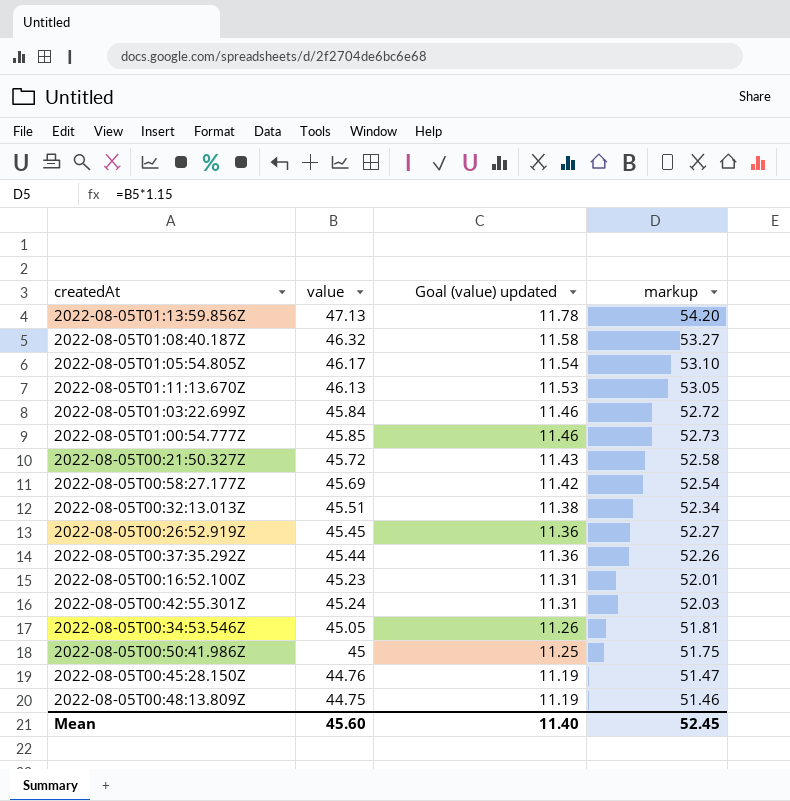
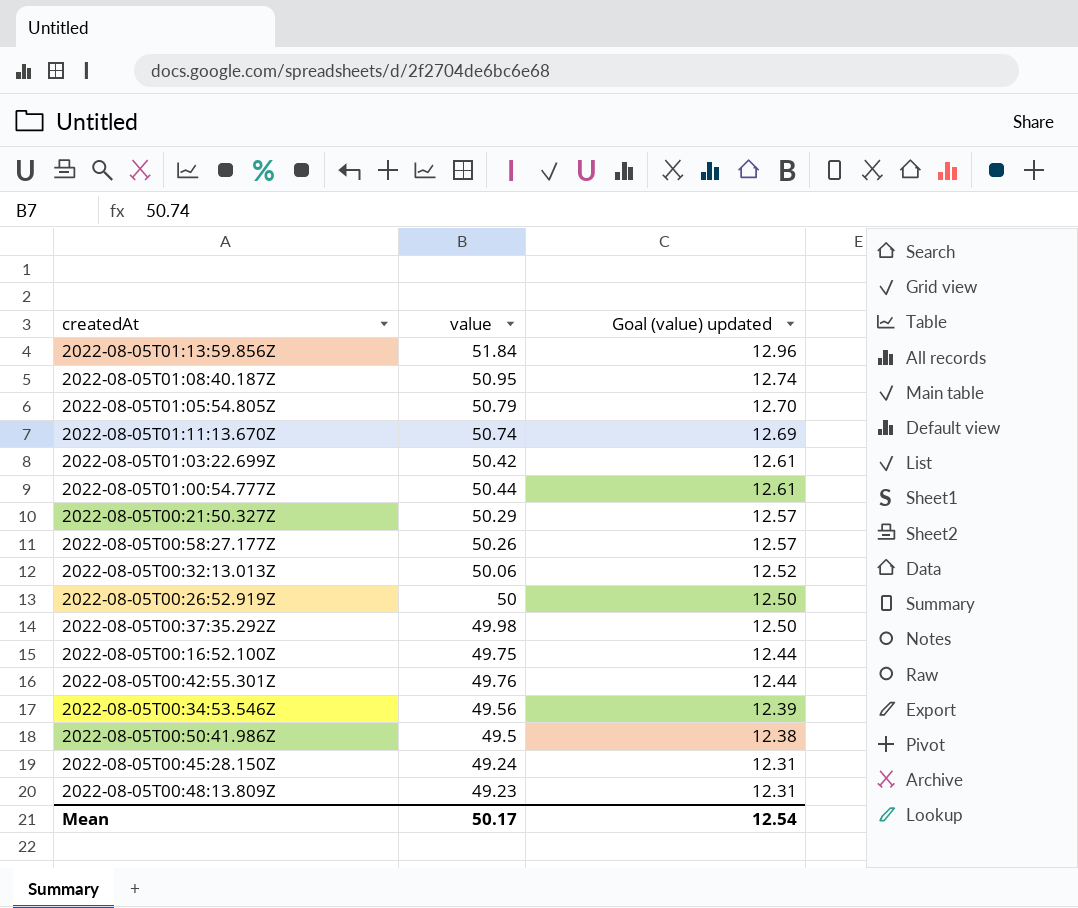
column markup | formula: [value] * 1.15 -> none
2022-08-05T01:13:59.856Z | value: 47.13 -> 51.84
2022-08-05T01:13:59.856Z | Goal (value) updated: 11.78 -> 12.96
2022-08-05T01:08:40.187Z | value: 46.32 -> 50.95
2022-08-05T01:08:40.187Z | Goal (value) updated: 11.58 -> 12.74
2022-08-05T01:05:54.805Z | value: 46.17 -> 50.79
2022-08-05T01:05:54.805Z | Goal (value) updated: 11.54 -> 12.70
2022-08-05T01:11:13.670Z | value: 46.13 -> 50.74
2022-08-05T01:11:13.670Z | Goal (value) updated: 11.53 -> 12.69
2022-08-05T01:03:22.699Z | value: 45.84 -> 50.42
2022-08-05T01:03:22.699Z | Goal (value) updated: 11.46 -> 12.61
2022-08-05T01:00:54.777Z | value: 45.85 -> 50.44
2022-08-05T01:00:54.777Z | Goal (value) updated: 11.46 -> 12.61
2022-08-05T00:21:50.327Z | value: 45.72 -> 50.29
2022-08-05T00:21:50.327Z | Goal (value) updated: 11.43 -> 12.57
2022-08-05T00:58:27.177Z | value: 45.69 -> 50.26
2022-08-05T00:58:27.177Z | Goal (value) updated: 11.42 -> 12.57
2022-08-05T00:32:13.013Z | value: 45.51 -> 50.06
2022-08-05T00:32:13.013Z | Goal (value) updated: 11.38 -> 12.52
2022-08-05T00:26:52.919Z | value: 45.45 -> 50
2022-08-05T00:26:52.919Z | Goal (value) updated: 11.36 -> 12.50
2022-08-05T00:37:35.292Z | value: 45.44 -> 49.98
2022-08-05T00:37:35.292Z | Goal (value) updated: 11.36 -> 12.50
2022-08-05T00:16:52.100Z | value: 45.23 -> 49.75
2022-08-05T00:16:52.100Z | Goal (value) updated: 11.31 -> 12.44
2022-08-05T00:42:55.301Z | value: 45.24 -> 49.76
2022-08-05T00:42:55.301Z | Goal (value) updated: 11.31 -> 12.44
2022-08-05T00:34:53.546Z | value: 45.05 -> 49.56
2022-08-05T00:34:53.546Z | Goal (value) updated: 11.26 -> 12.39
2022-08-05T00:50:41.986Z | value: 45 -> 49.5
2022-08-05T00:50:41.986Z | Goal (value) updated: 11.25 -> 12.38
2022-08-05T00:45:28.150Z | value: 44.76 -> 49.24
2022-08-05T00:45:28.150Z | Goal (value) updated: 11.19 -> 12.31
2022-08-05T00:48:13.809Z | value: 44.75 -> 49.23
2022-08-05T00:48:13.809Z | Goal (value) updated: 11.19 -> 12.31
Mean | value: 45.60 -> 50.17
Mean | Goal (value) updated: 11.40 -> 12.54

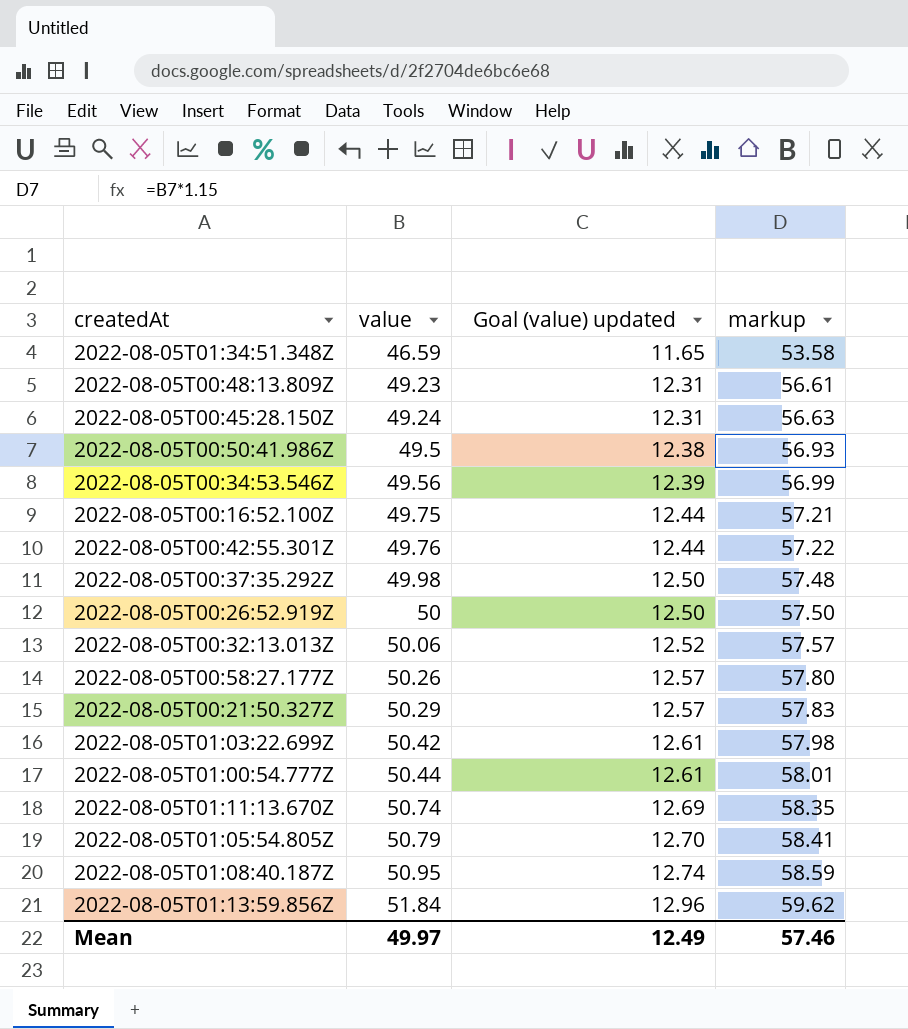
row order: Goal (value) updated descending -> value ascending
column markup | formula: none -> [value] * 1.15
row 2022-08-05T01:34:51.348Z: none -> 46.59 | 11.65 | 53.58
Mean | value: 50.17 -> 49.97
Mean | Goal (value) updated: 12.54 -> 12.49

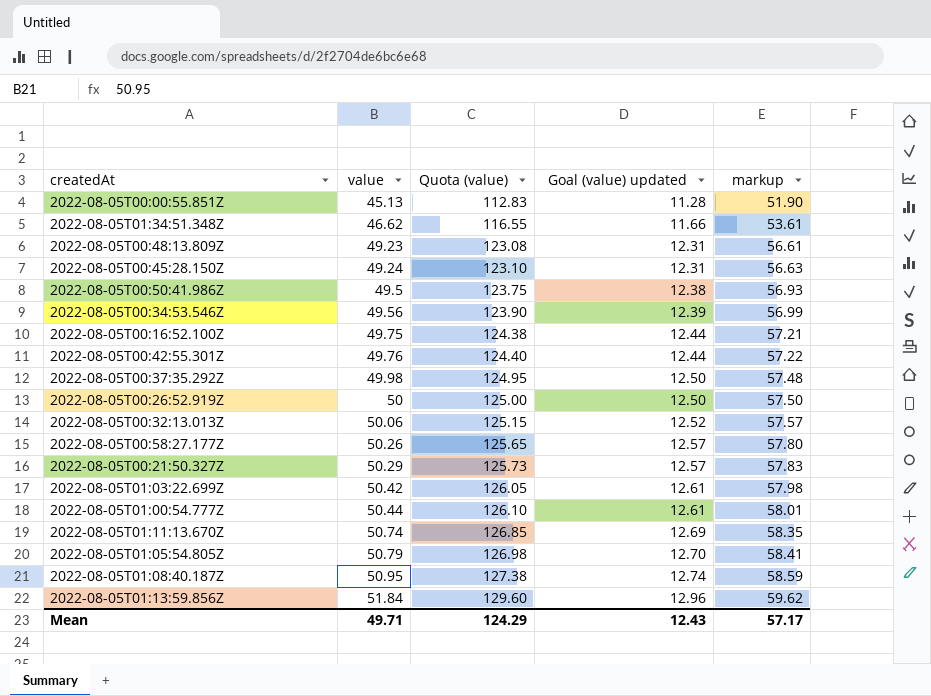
column Quota (value) | formula: none -> [value] * 2.5
row 2022-08-05T00:00:55.851Z: none -> 45.13 | 112.83 | 11.28 | 51.90
2022-08-05T01:34:51.348Z | value: 46.59 -> 46.62
2022-08-05T01:34:51.348Z | Goal (value) updated: 11.65 -> 11.66
2022-08-05T01:34:51.348Z | markup: 53.58 -> 53.61
Mean | value: 49.97 -> 49.71
Mean | Goal (value) updated: 12.49 -> 12.43
Mean | markup: 57.46 -> 57.17

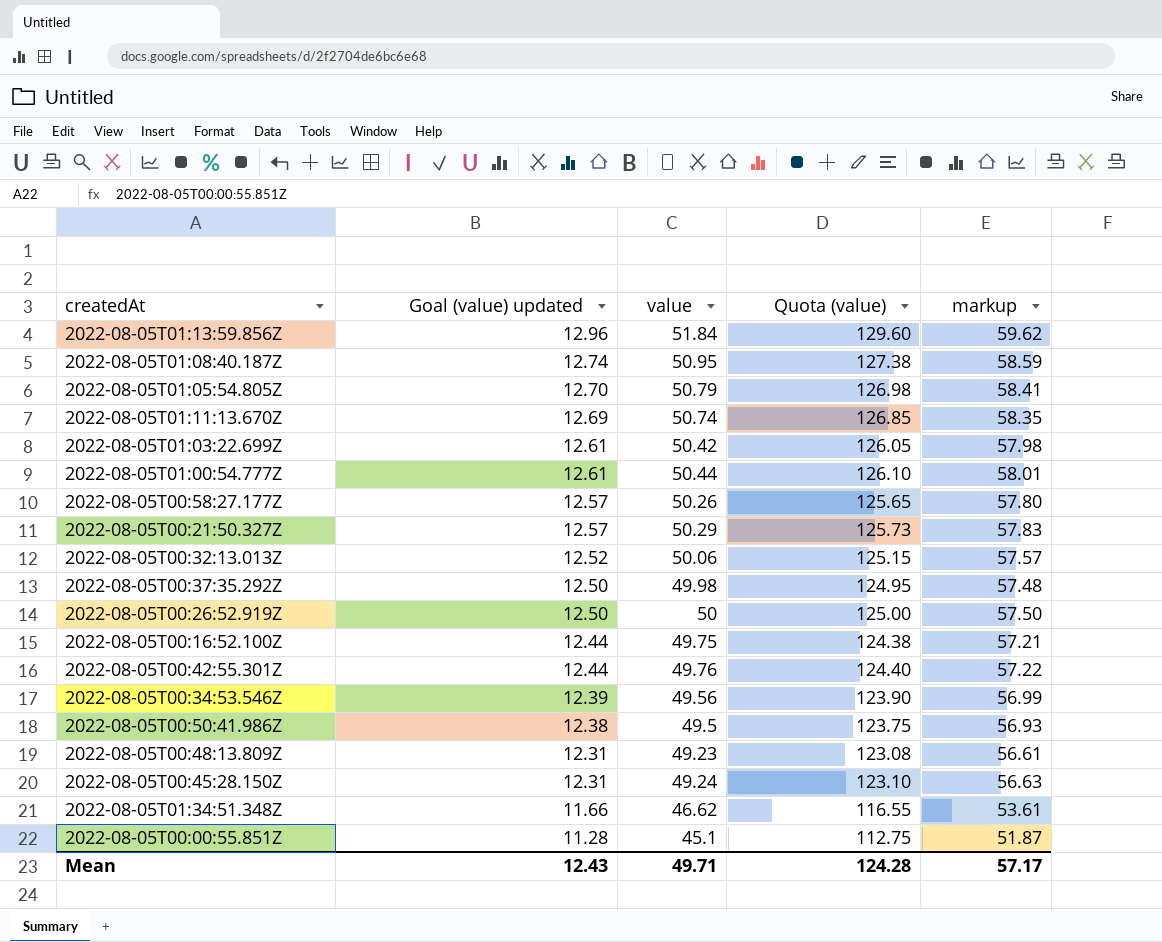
row order: value ascending -> Goal (value) updated descending
column Goal (value) updated | position: 4 -> 2
2022-08-05T00:00:55.851Z | value: 45.13 -> 45.1
2022-08-05T00:00:55.851Z | Quota (value): 112.83 -> 112.75
2022-08-05T00:00:55.851Z | markup: 51.90 -> 51.87
Mean | Quota (value): 124.29 -> 124.28

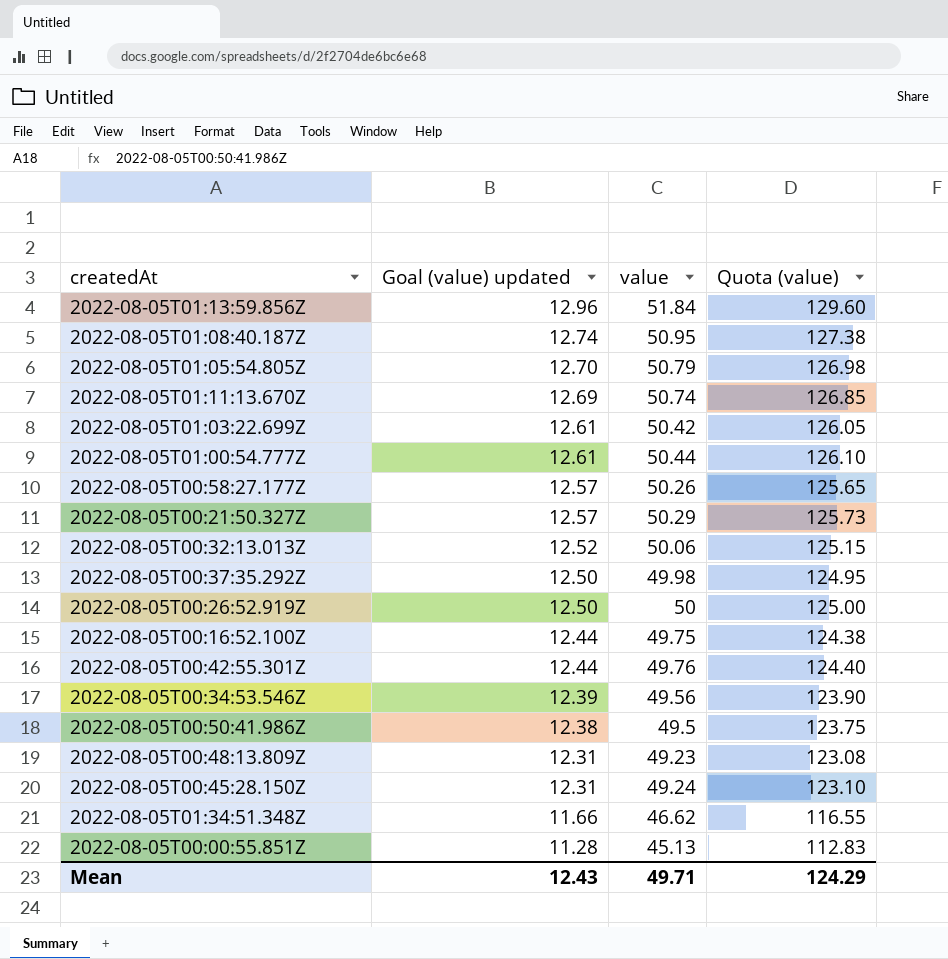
column markup | formula: [value] * 1.15 -> none
2022-08-05T00:00:55.851Z | value: 45.1 -> 45.13
2022-08-05T00:00:55.851Z | Quota (value): 112.75 -> 112.83
Mean | Quota (value): 124.28 -> 124.29

